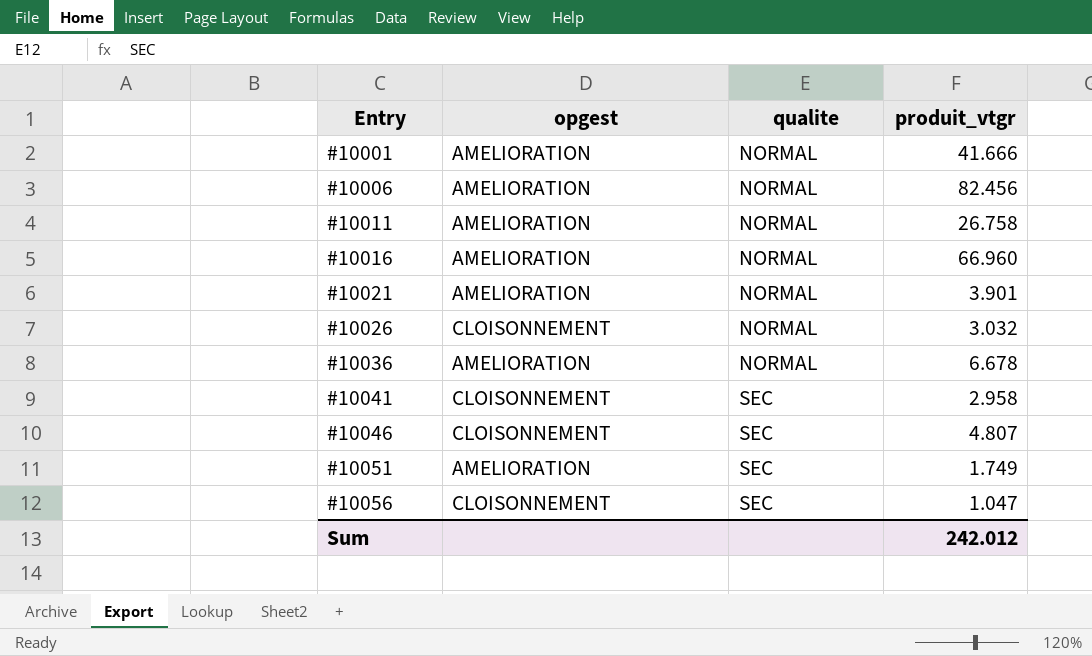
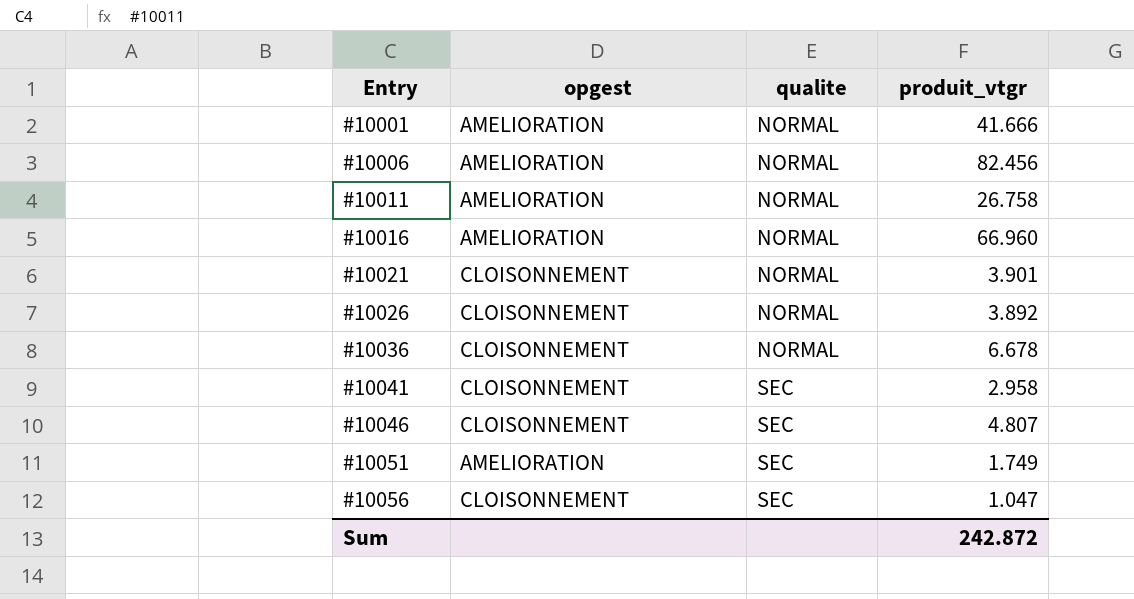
#10021 | opgest: AMELIORATION -> CLOISONNEMENT
#10026 | produit_vtgr: 3.032 -> 3.892
#10036 | opgest: AMELIORATION -> CLOISONNEMENT
Sum | produit_vtgr: 242.012 -> 242.872

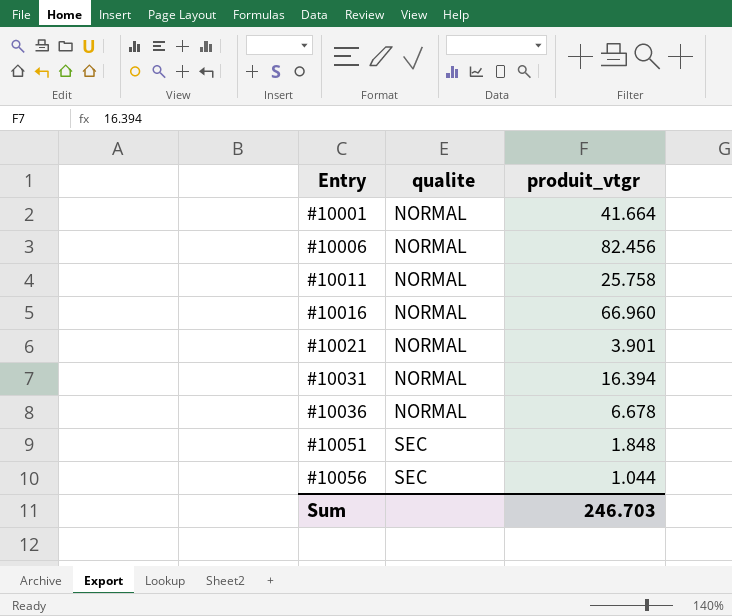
column opgest | position: 2 -> none
row #10026: CLOISONNEMENT | NORMAL | 3.892 -> none
row #10041: CLOISONNEMENT | SEC | 2.958 -> none
row #10046: CLOISONNEMENT | SEC | 4.807 -> none
#10001 | produit_vtgr: 41.666 -> 41.664
#10011 | produit_vtgr: 26.758 -> 25.758
row #10031: none -> NORMAL | 16.394
#10051 | produit_vtgr: 1.749 -> 1.848
#10056 | produit_vtgr: 1.047 -> 1.044
Sum | produit_vtgr: 242.872 -> 246.703

